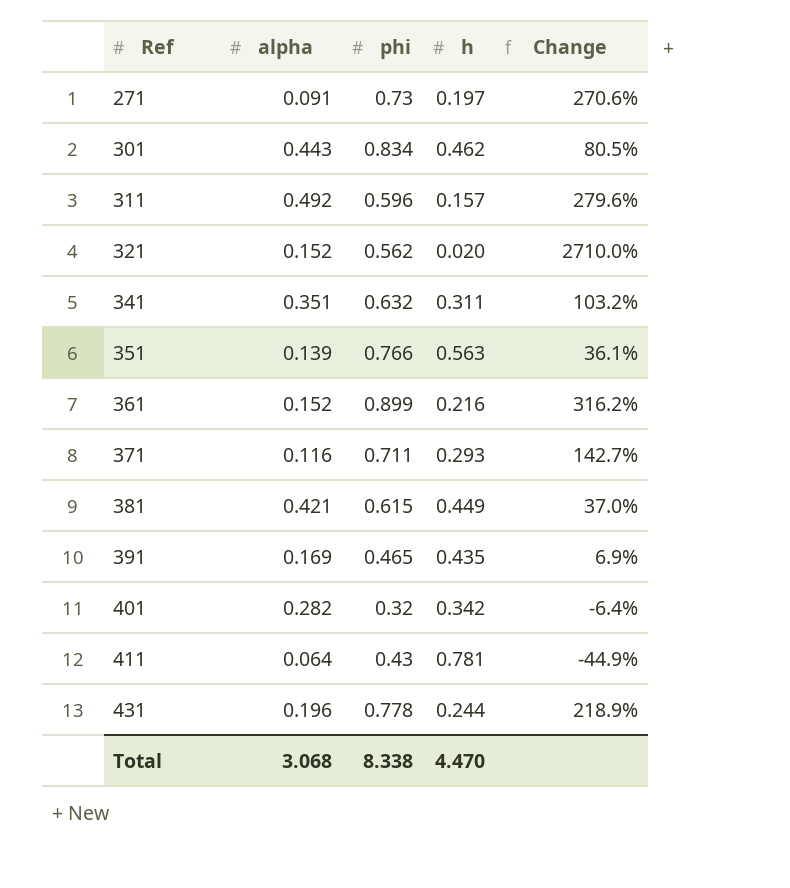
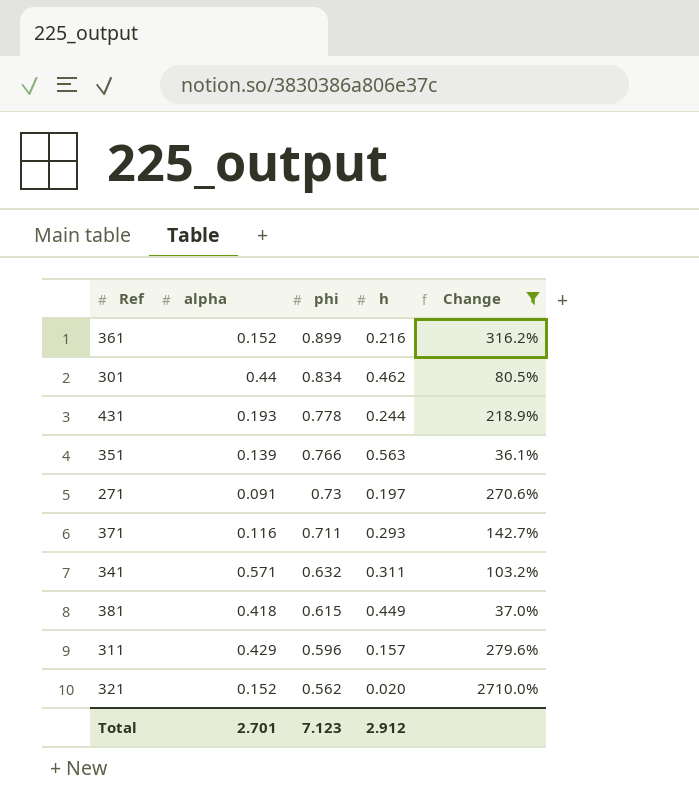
filter: none -> Change >= 36.1%
row order: Ref ascending -> phi descending
301 | alpha: 0.443 -> 0.44
431 | alpha: 0.196 -> 0.193
341 | alpha: 0.351 -> 0.571
381 | alpha: 0.421 -> 0.418
311 | alpha: 0.492 -> 0.429
Total | alpha: 3.068 -> 2.701
Total | phi: 8.338 -> 7.123
Total | h: 4.470 -> 2.912

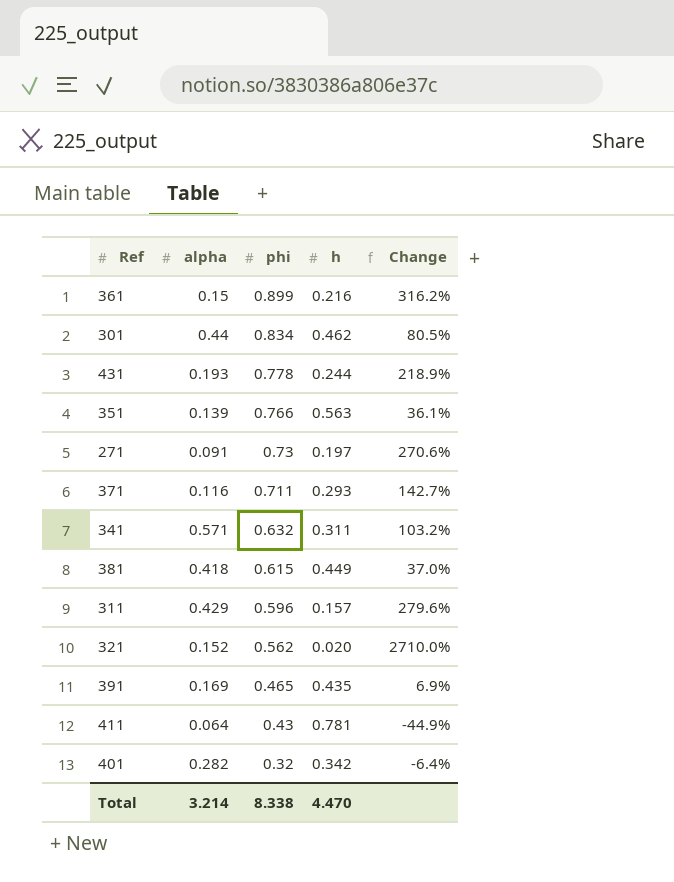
filter: Change >= 36.1% -> none
361 | alpha: 0.152 -> 0.15
Total | alpha: 2.701 -> 3.214
Total | phi: 7.123 -> 8.338
Total | h: 2.912 -> 4.470

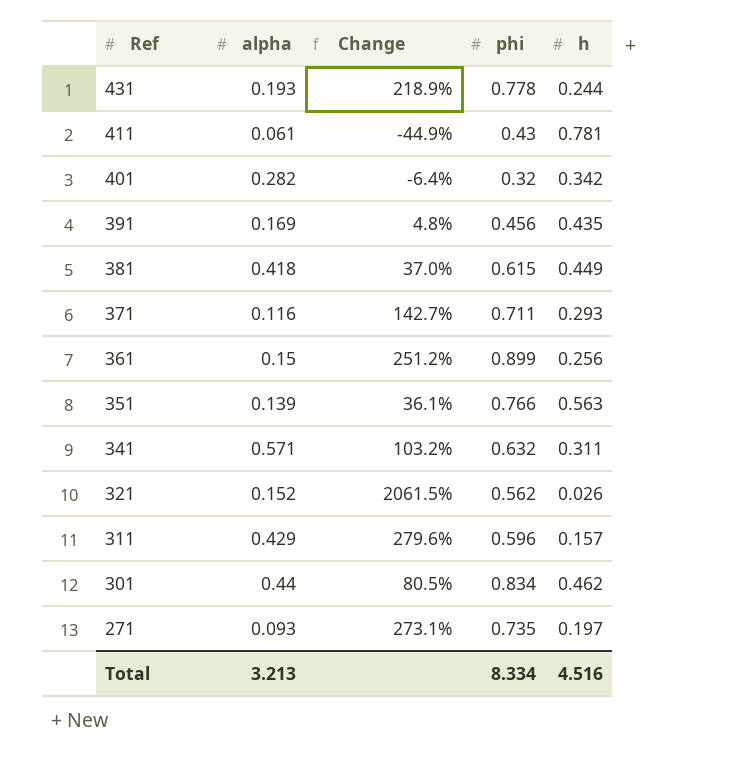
row order: phi descending -> Ref descending
column Change | position: 5 -> 3
411 | alpha: 0.064 -> 0.061
391 | Change: 6.9% -> 4.8%
391 | phi: 0.465 -> 0.456
361 | Change: 316.2% -> 251.2%
361 | h: 0.216 -> 0.256
321 | Change: 2710.0% -> 2061.5%
321 | h: 0.020 -> 0.026
271 | alpha: 0.091 -> 0.093
271 | Change: 270.6% -> 273.1%
271 | phi: 0.73 -> 0.735
Total | alpha: 3.214 -> 3.213
Total | phi: 8.338 -> 8.334
Total | h: 4.470 -> 4.516

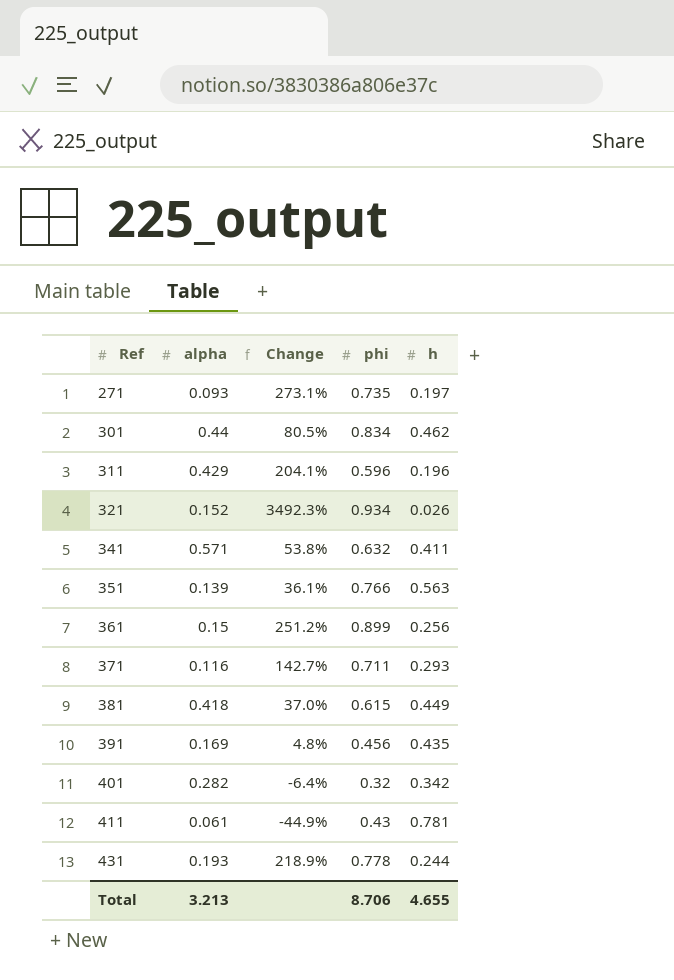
row order: Ref descending -> Ref ascending
311 | Change: 279.6% -> 204.1%
311 | h: 0.157 -> 0.196
321 | Change: 2061.5% -> 3492.3%
321 | phi: 0.562 -> 0.934
341 | Change: 103.2% -> 53.8%
341 | h: 0.311 -> 0.411
Total | phi: 8.334 -> 8.706
Total | h: 4.516 -> 4.655

